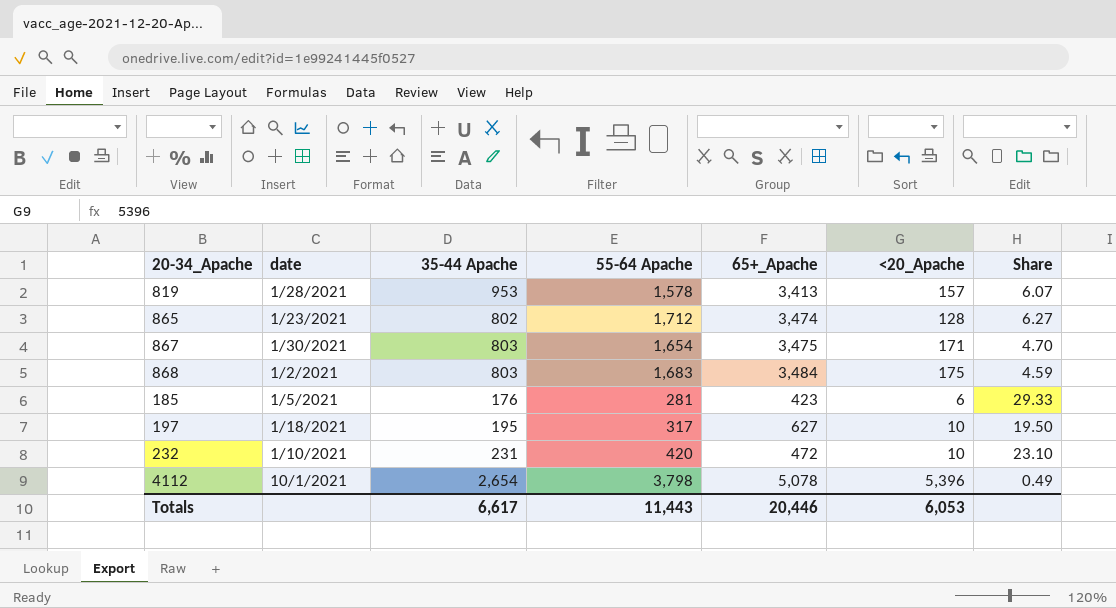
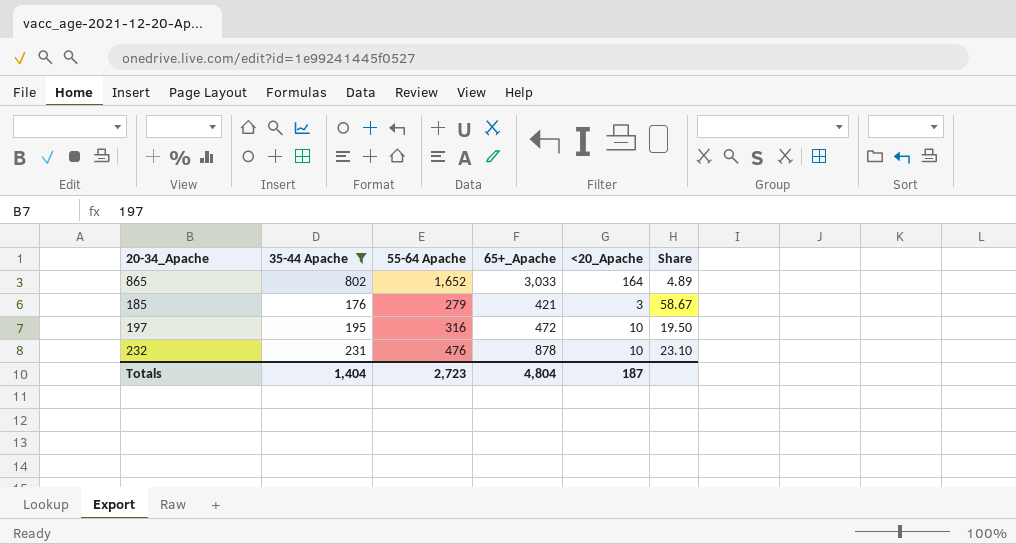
filter: none -> 35-44 Apache <= 802
column date | position: 2 -> none
865 | 55-64 Apache: 1,712 -> 1,652
865 | 65+_Apache: 3,474 -> 3,033
865 | <20_Apache: 128 -> 164
865 | Share: 6.27 -> 4.89
185 | 55-64 Apache: 281 -> 279
185 | 65+_Apache: 423 -> 421
185 | <20_Apache: 6 -> 3
185 | Share: 29.33 -> 58.67
197 | 55-64 Apache: 317 -> 316
197 | 65+_Apache: 627 -> 472
232 | 55-64 Apache: 420 -> 476
232 | 65+_Apache: 472 -> 878
Totals | 35-44 Apache: 6,617 -> 1,404
Totals | 55-64 Apache: 11,443 -> 2,723
Totals | 65+_Apache: 20,446 -> 4,804
Totals | <20_Apache: 6,053 -> 187

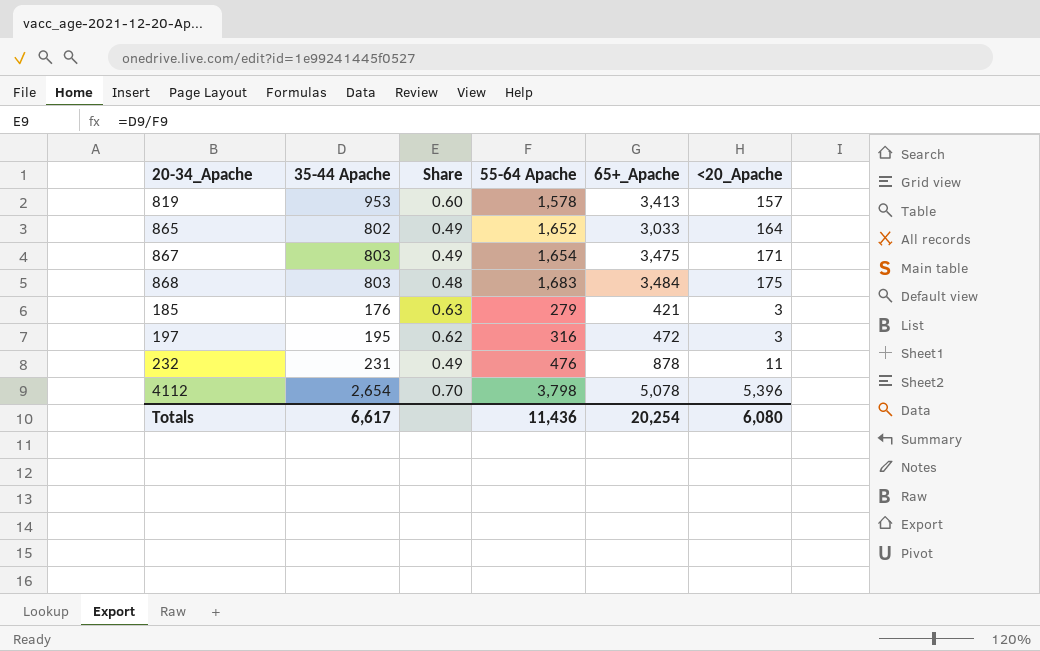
filter: 35-44 Apache <= 802 -> none
column Share | formula: [35-44 Apache] / [<20_Apache] -> [35-44 Apache] / [55-64 Apache]
column Share | position: 6 -> 3
197 | <20_Apache: 10 -> 3
232 | <20_Apache: 10 -> 11
Totals | 35-44 Apache: 1,404 -> 6,617
Totals | 55-64 Apache: 2,723 -> 11,436
Totals | 65+_Apache: 4,804 -> 20,254
Totals | <20_Apache: 187 -> 6,080

